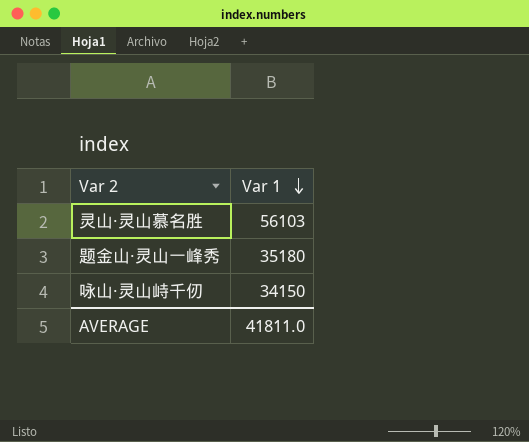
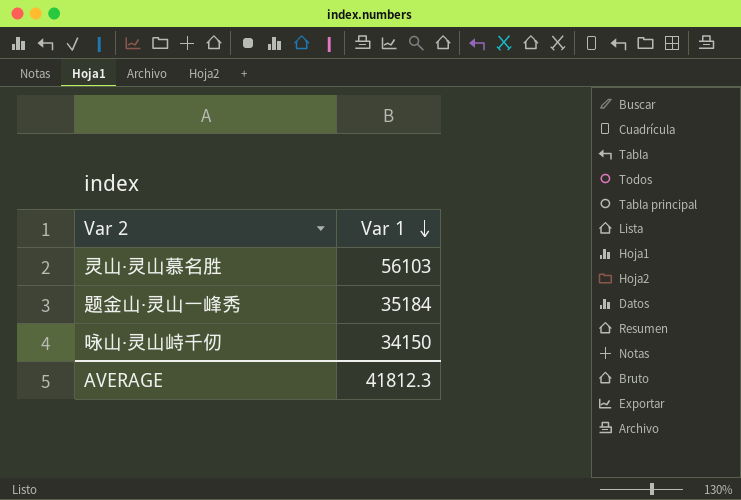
题金山·灵山一峰秀 | Var 1: 35180 -> 35184
AVERAGE | Var 1: 41811.0 -> 41812.3

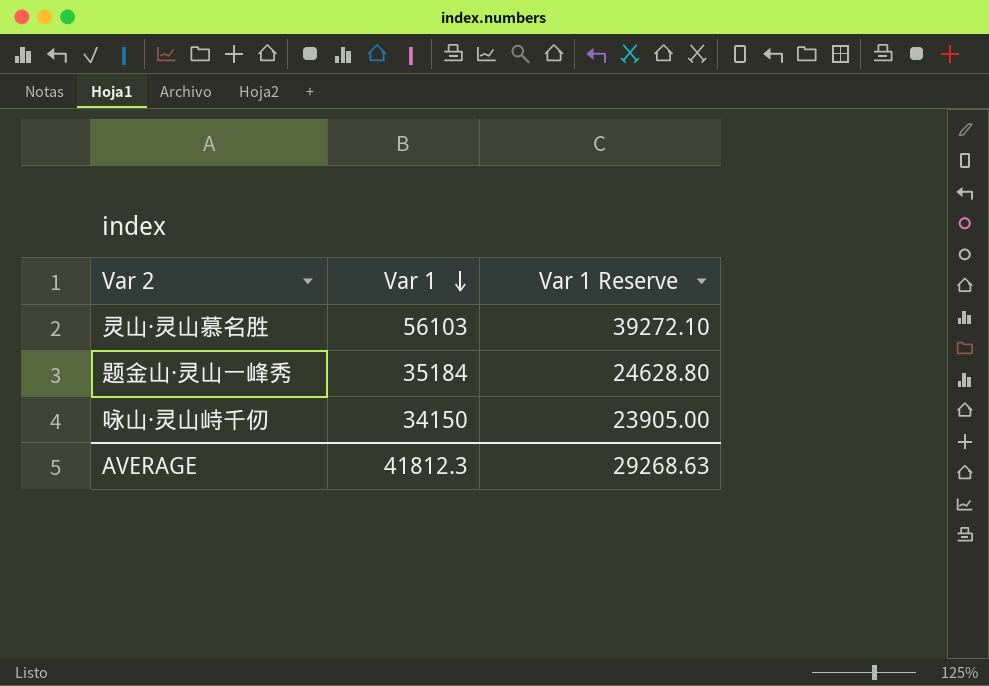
column Var 1 Reserve | formula: none -> [Var 1] * 0.7

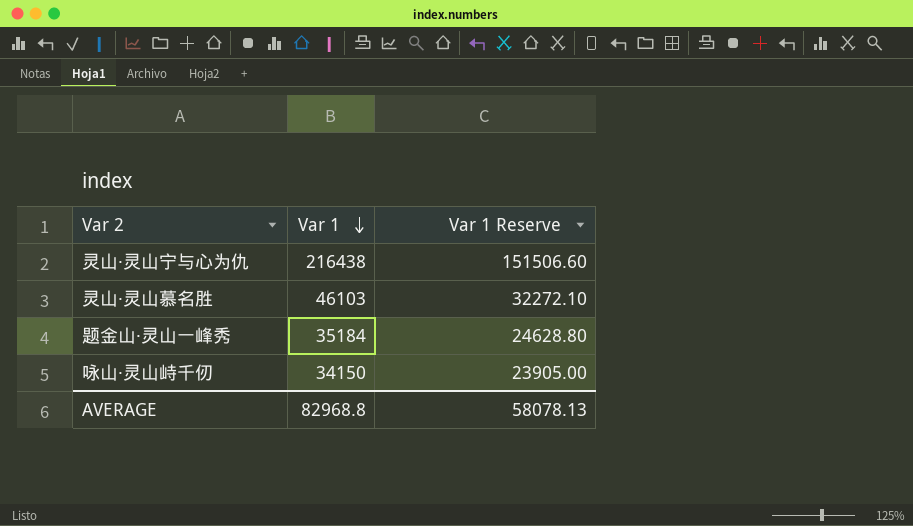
row 灵山·灵山宁与心为仇: none -> 216438 | 151506.60
灵山·灵山慕名胜 | Var 1: 56103 -> 46103
灵山·灵山慕名胜 | Var 1 Reserve: 39272.10 -> 32272.10
AVERAGE | Var 1: 41812.3 -> 82968.8
AVERAGE | Var 1 Reserve: 29268.63 -> 58078.13

